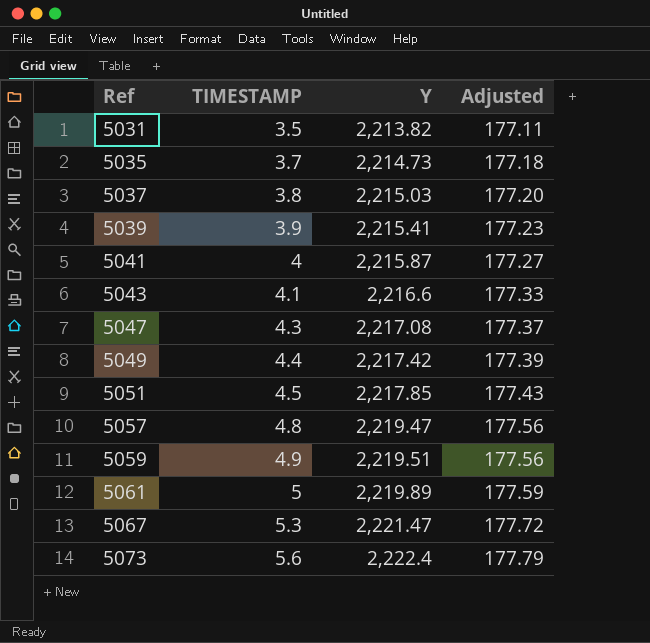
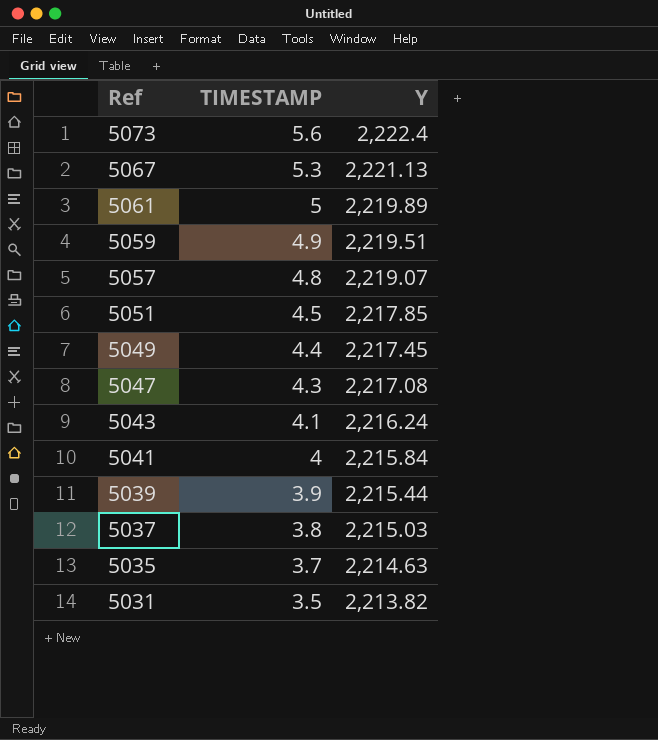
row order: Ref ascending -> Ref descending
column Adjusted | formula: [Y] * 0.08 -> none
5067 | Y: 2,221.47 -> 2,221.13
5057 | Y: 2,219.47 -> 2,219.07
5049 | Y: 2,217.42 -> 2,217.45
5043 | Y: 2,216.6 -> 2,216.24
5041 | Y: 2,215.87 -> 2,215.84
5039 | Y: 2,215.41 -> 2,215.44
5035 | Y: 2,214.73 -> 2,214.63

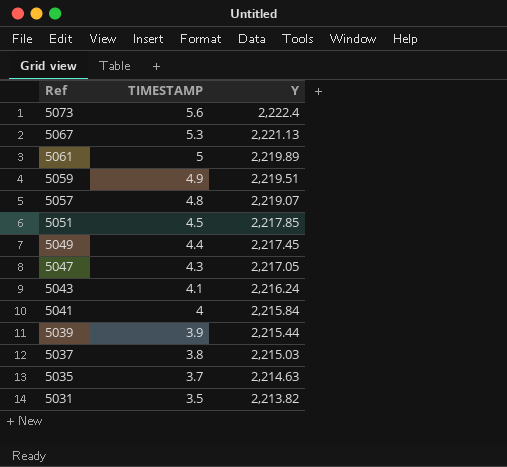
5047 | Y: 2,217.08 -> 2,217.05

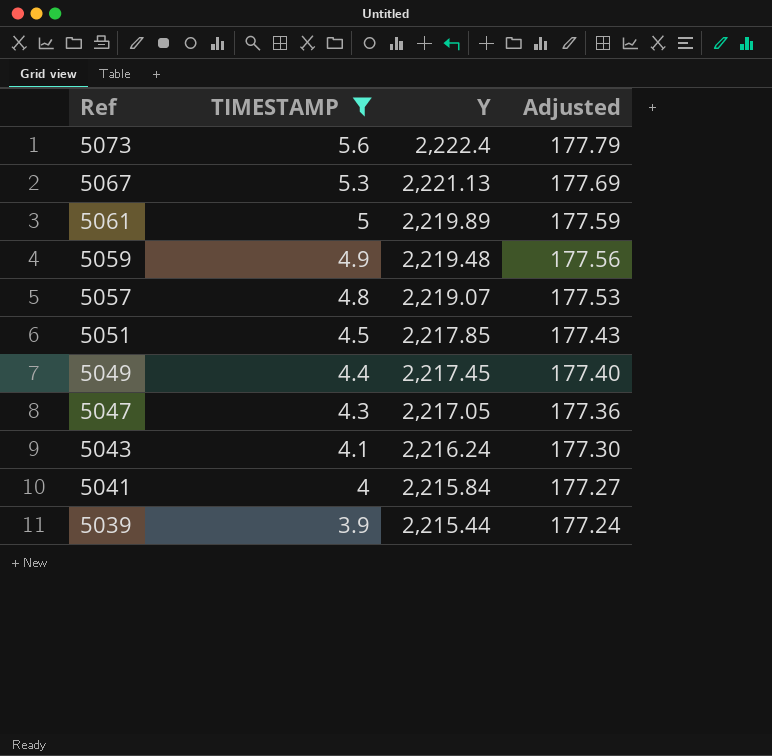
filter: none -> TIMESTAMP >= 3.9
column Adjusted | formula: none -> [Y] * 0.08
5059 | Y: 2,219.51 -> 2,219.48

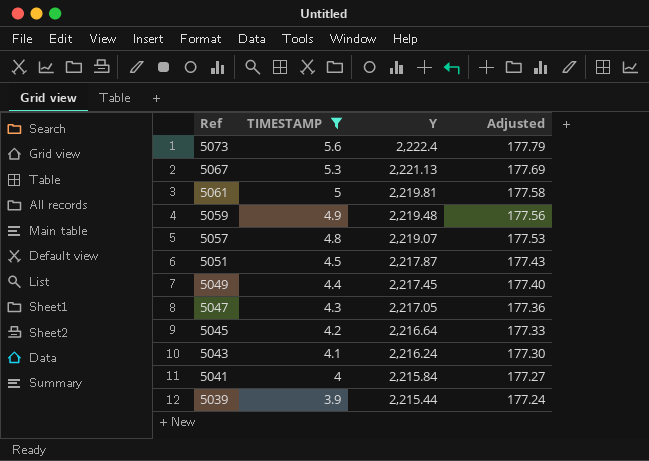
5061 | Y: 2,219.89 -> 2,219.81
5061 | Adjusted: 177.59 -> 177.58
5051 | Y: 2,217.85 -> 2,217.87
row 5045: none -> 4.2 | 2,216.64 | 177.33

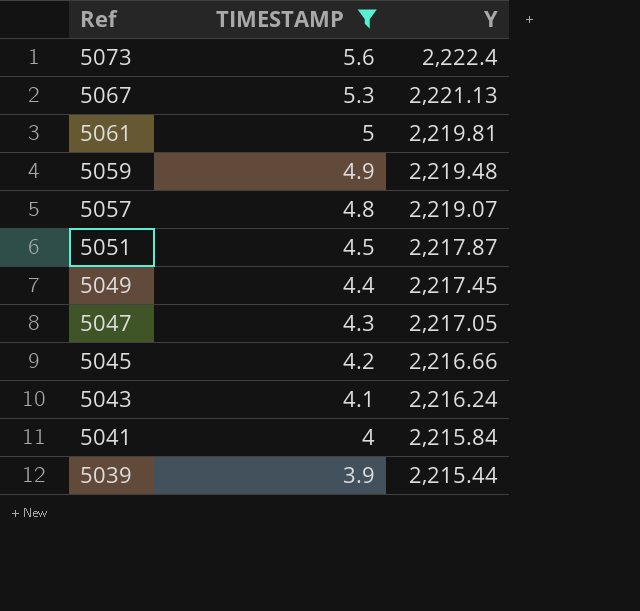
column Adjusted | formula: [Y] * 0.08 -> none
5045 | Y: 2,216.64 -> 2,216.66

